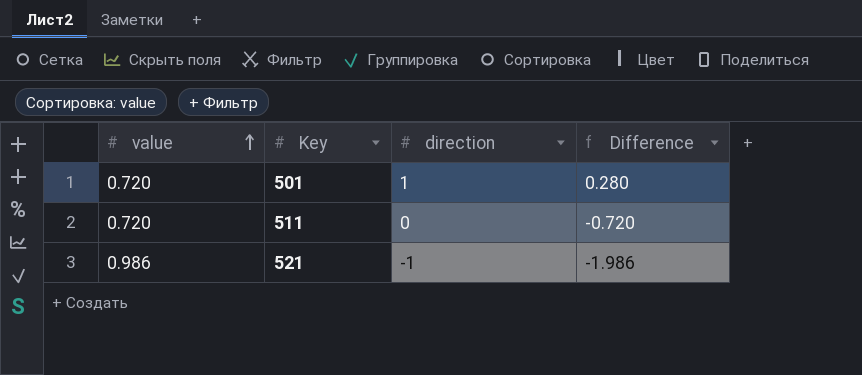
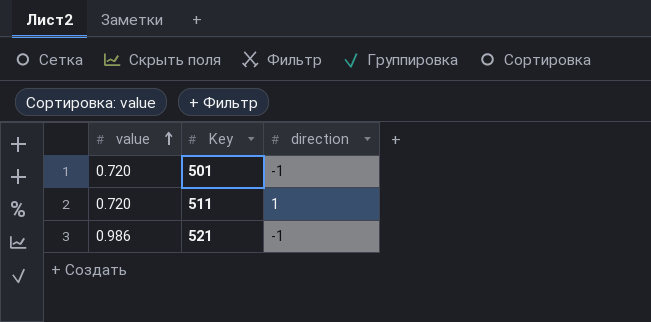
column Difference | formula: [direction] - [value] -> none
501 | direction: 1 -> -1
511 | direction: 0 -> 1

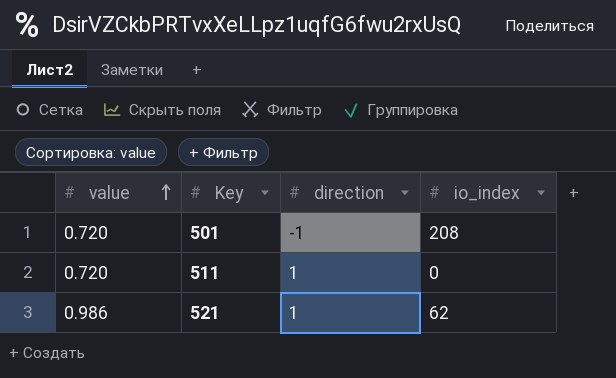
column io_index | position: none -> 4
521 | direction: -1 -> 1

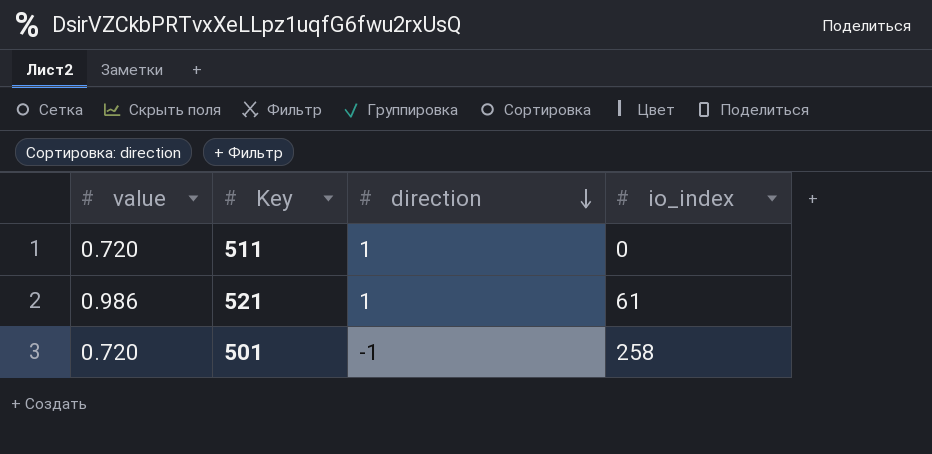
row order: value ascending -> direction descending
521 | io_index: 62 -> 61
501 | io_index: 208 -> 258

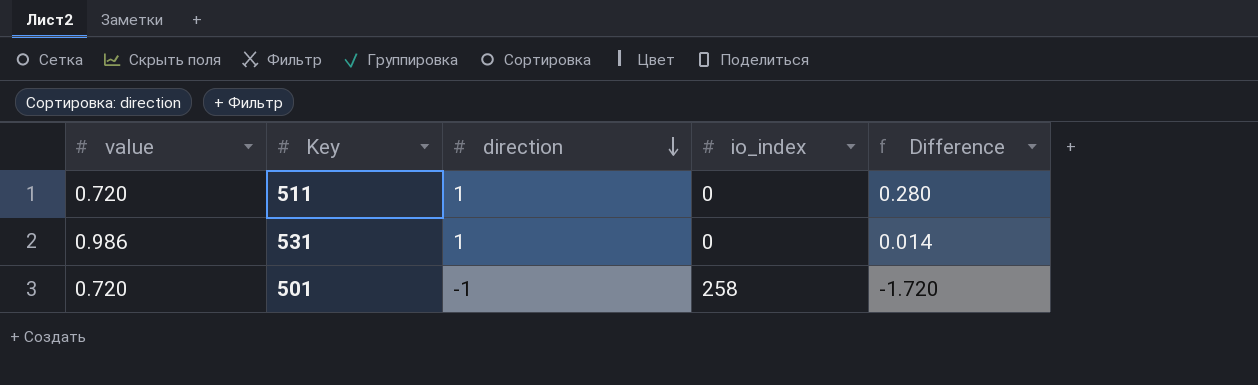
column Difference | formula: none -> [direction] - [value]
row 521: 0.986 | 1 | 61 -> none
row 531: none -> 0.986 | 1 | 0 | 0.014

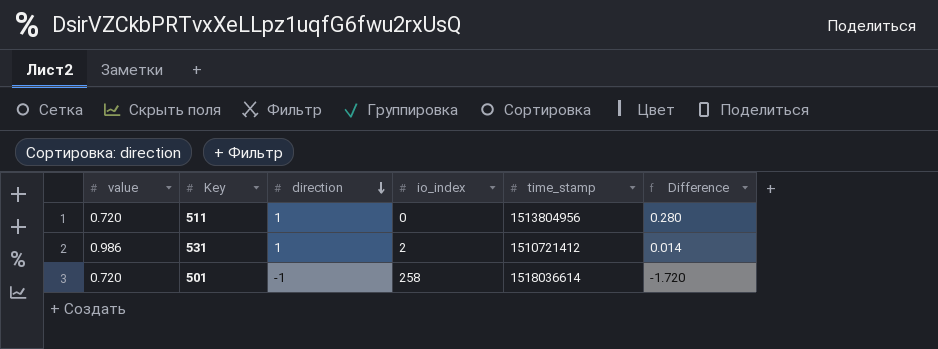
column time_stamp | position: none -> 5
531 | io_index: 0 -> 2

